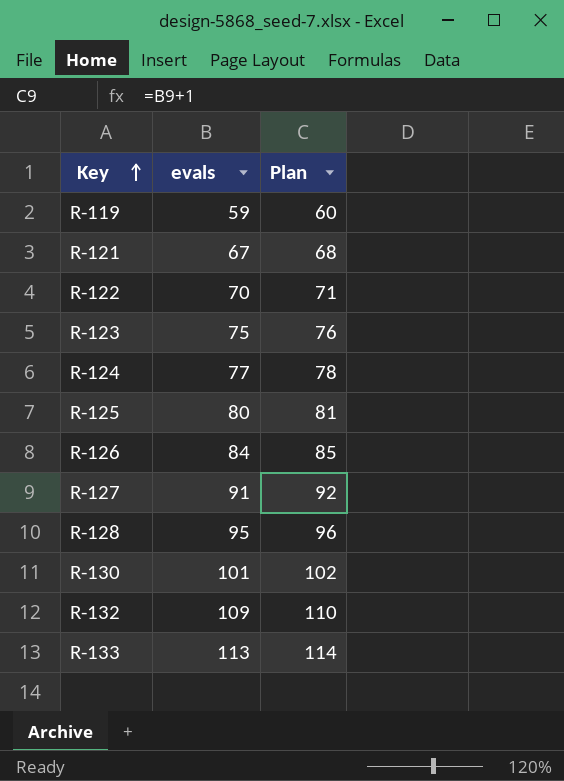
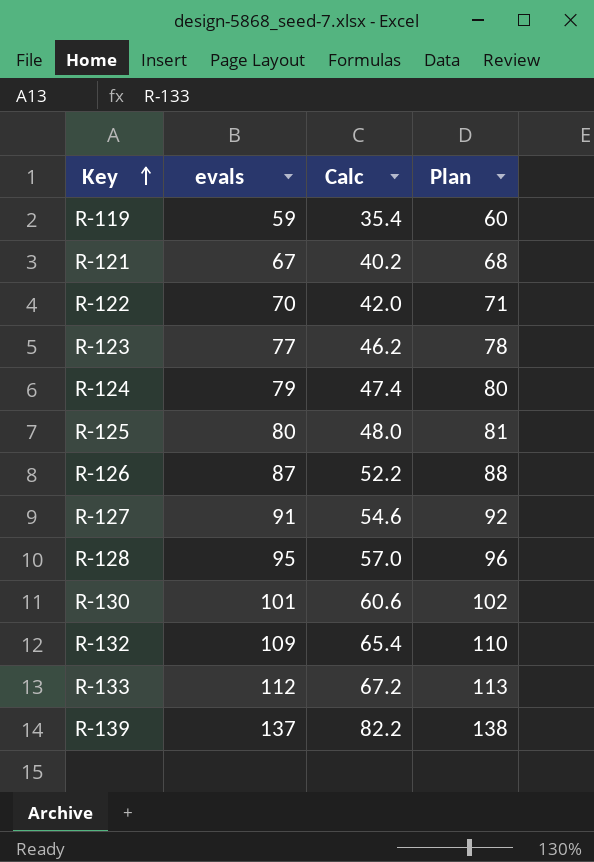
column Calc | formula: none -> [evals] * 0.6
R-123 | evals: 75 -> 77
R-123 | Plan: 76 -> 78
R-124 | evals: 77 -> 79
R-124 | Plan: 78 -> 80
R-126 | evals: 84 -> 87
R-126 | Plan: 85 -> 88
R-133 | evals: 113 -> 112
R-133 | Plan: 114 -> 113
row R-139: none -> 137 | 82.2 | 138

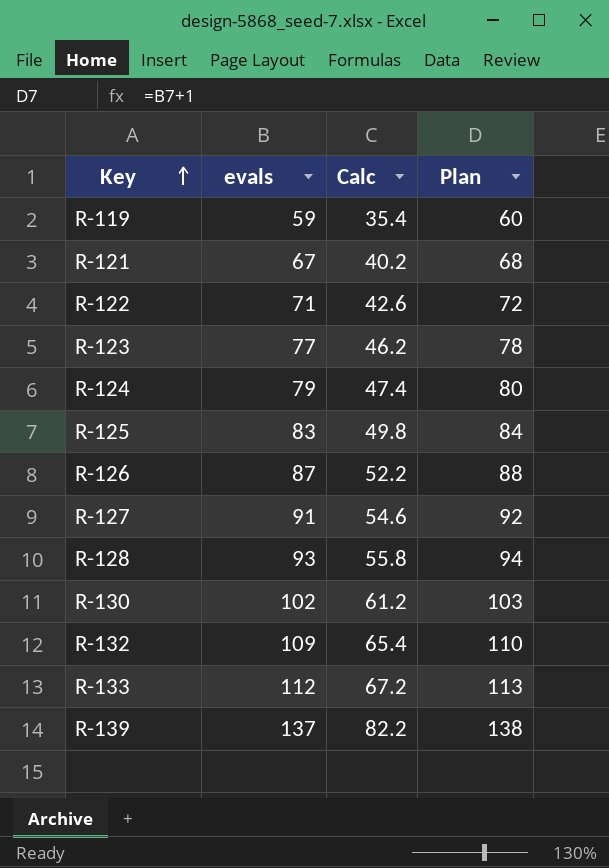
R-122 | evals: 70 -> 71
R-122 | Calc: 42.0 -> 42.6
R-122 | Plan: 71 -> 72
R-125 | evals: 80 -> 83
R-125 | Calc: 48.0 -> 49.8
R-125 | Plan: 81 -> 84
R-128 | evals: 95 -> 93
R-128 | Calc: 57.0 -> 55.8
R-128 | Plan: 96 -> 94
R-130 | evals: 101 -> 102
R-130 | Calc: 60.6 -> 61.2
R-130 | Plan: 102 -> 103

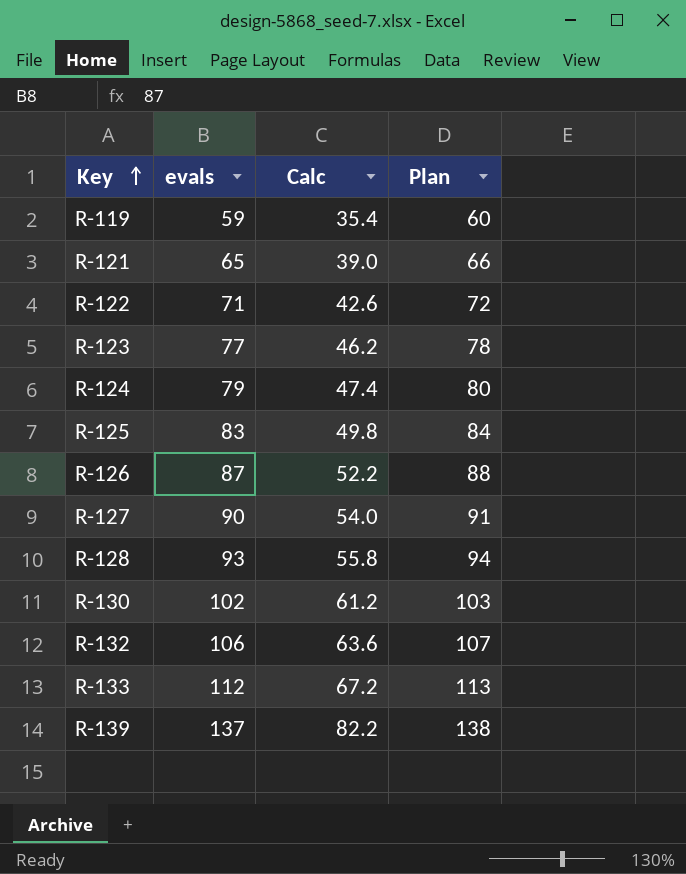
R-121 | evals: 67 -> 65
R-121 | Calc: 40.2 -> 39.0
R-121 | Plan: 68 -> 66
R-127 | evals: 91 -> 90
R-127 | Calc: 54.6 -> 54.0
R-127 | Plan: 92 -> 91
R-132 | evals: 109 -> 106
R-132 | Calc: 65.4 -> 63.6
R-132 | Plan: 110 -> 107

